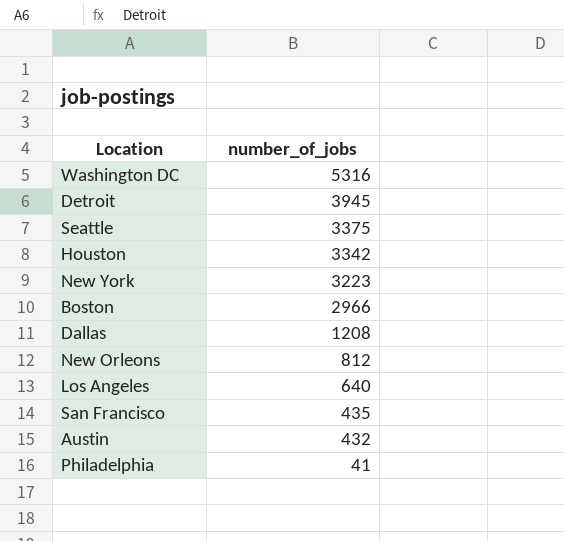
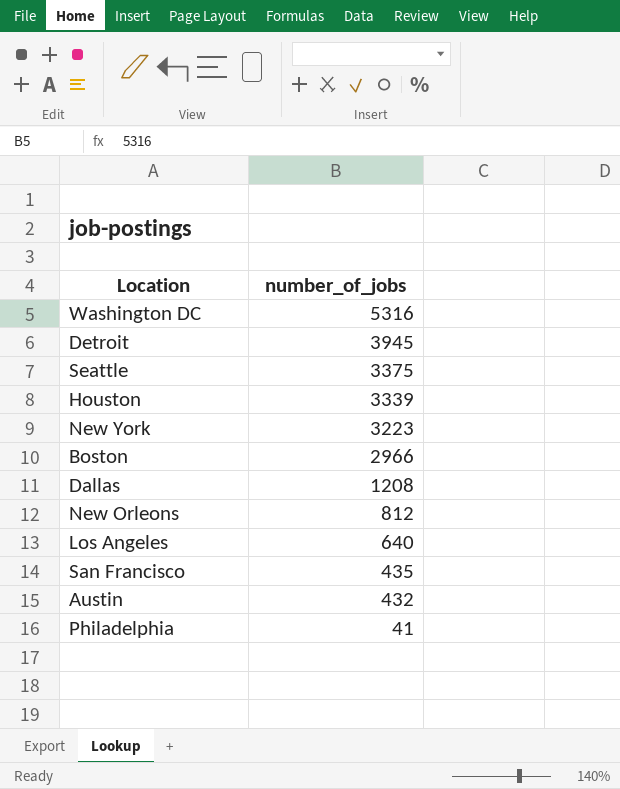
Houston | number_of_jobs: 3342 -> 3339

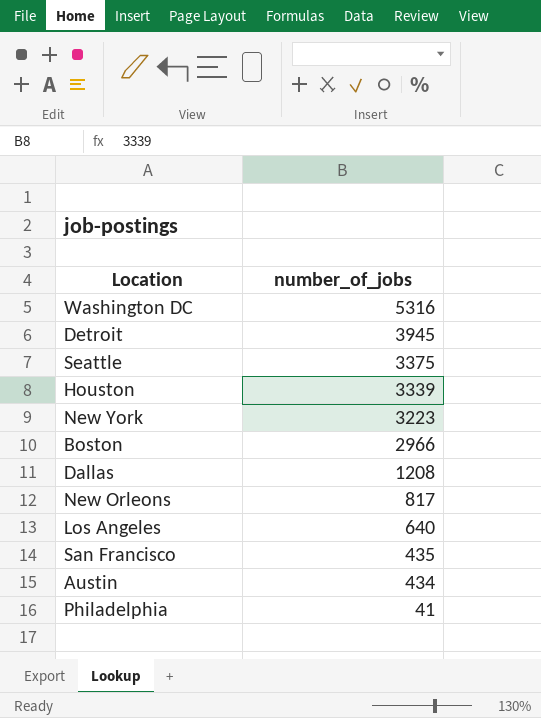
New Orleons | number_of_jobs: 812 -> 817
Austin | number_of_jobs: 432 -> 434

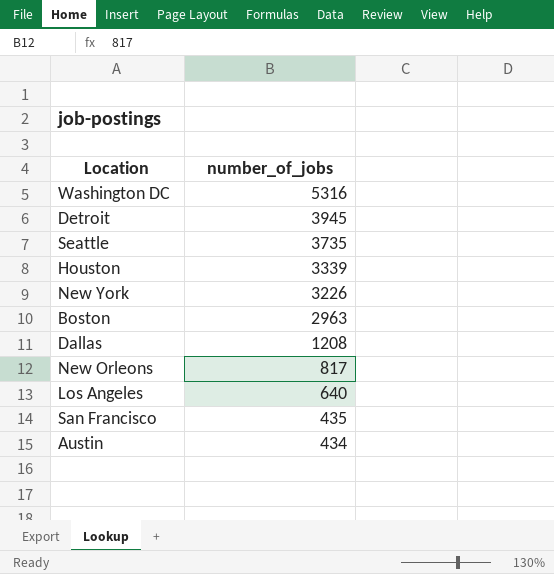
row Philadelphia: 41 -> none
Seattle | number_of_jobs: 3375 -> 3735
New York | number_of_jobs: 3223 -> 3226
Boston | number_of_jobs: 2966 -> 2963

